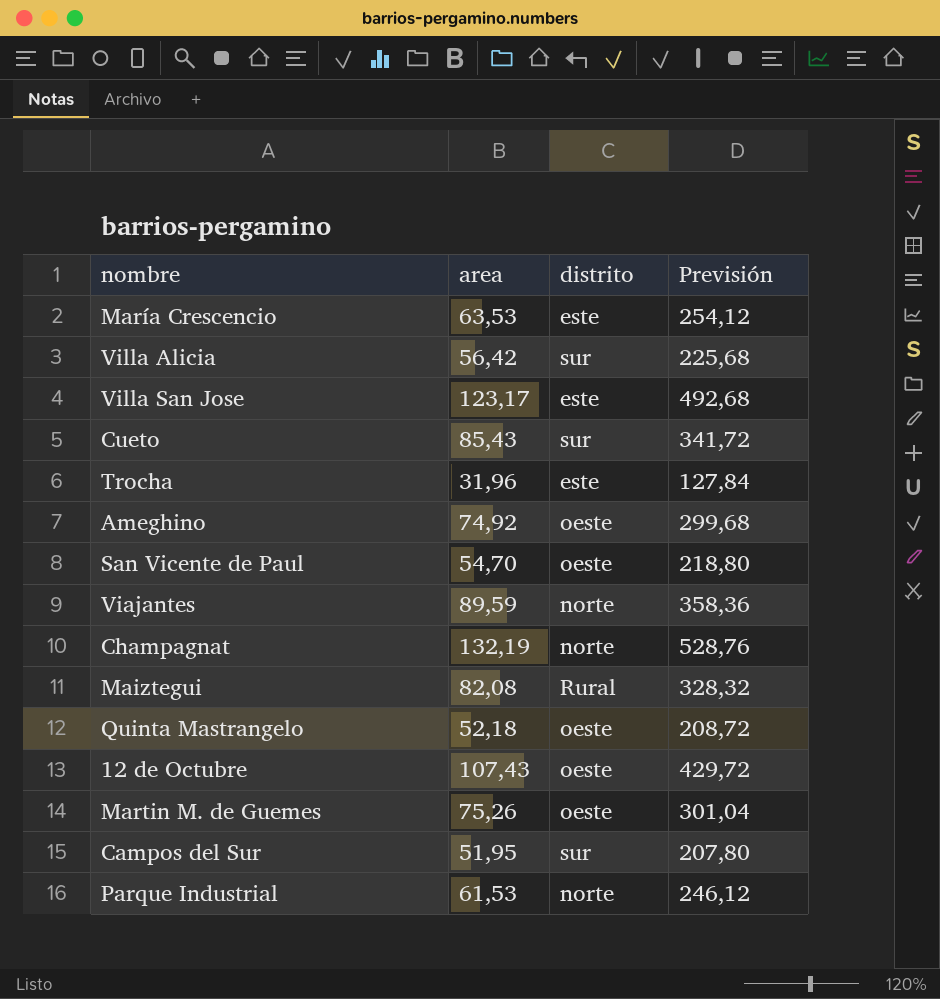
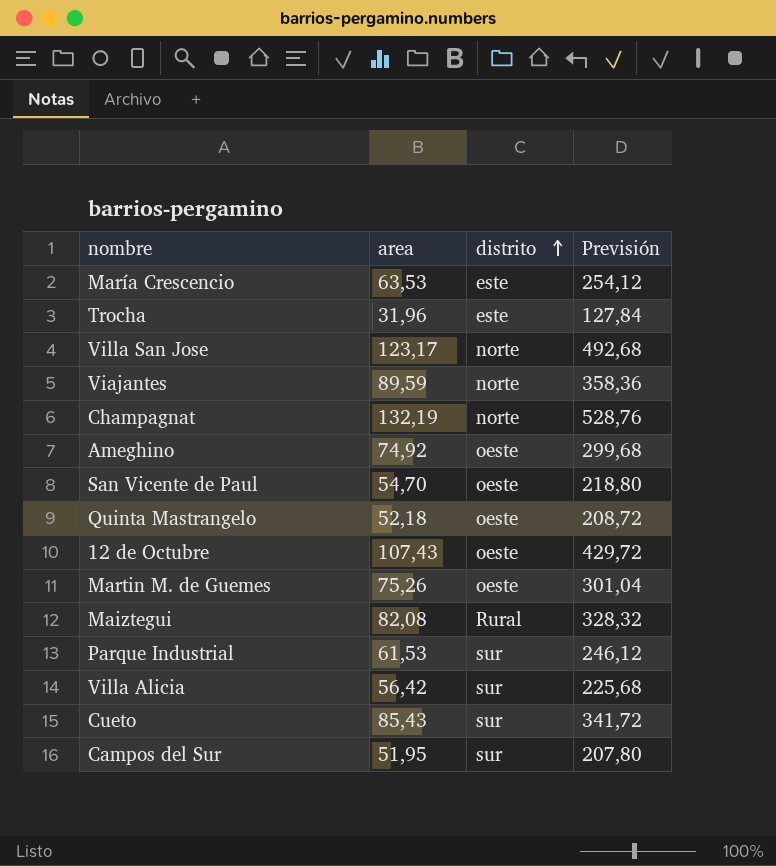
row order: none -> distrito ascending
Villa San Jose | distrito: este -> norte
Parque Industrial | distrito: norte -> sur

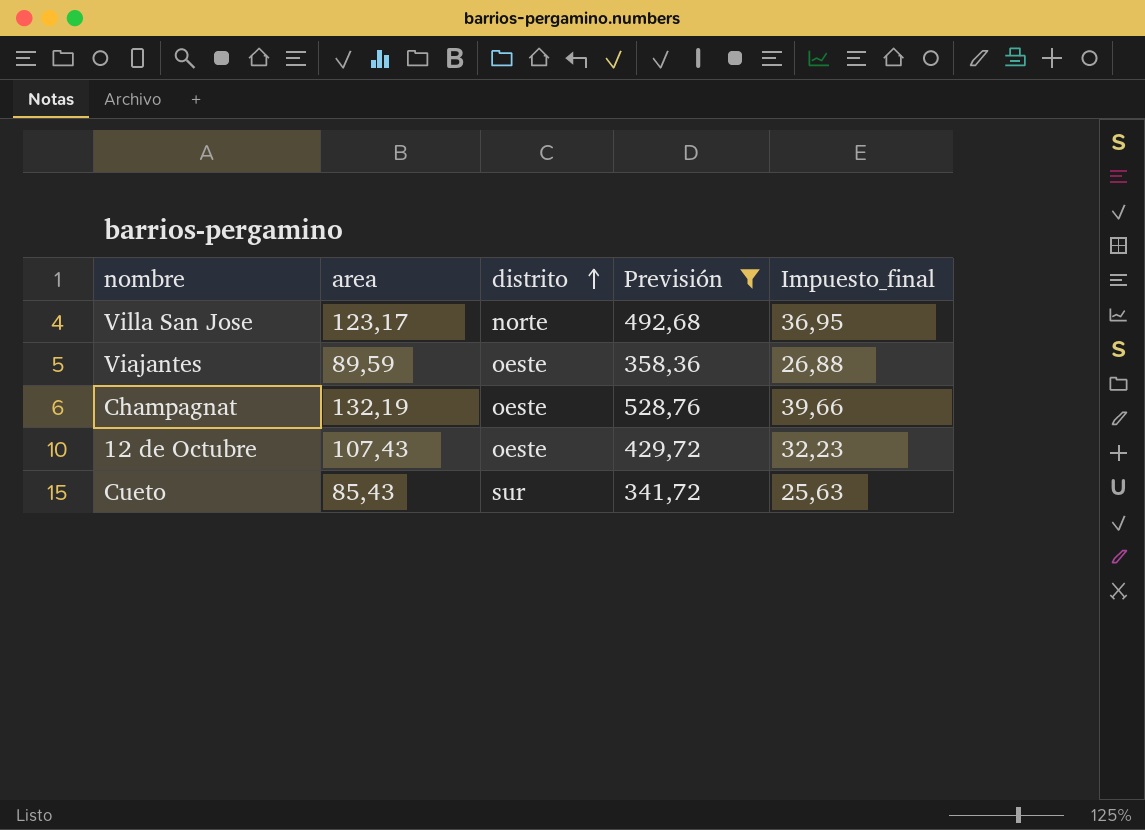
filter: none -> Previsión >= 341,72
column Impuesto_final | formula: none -> [area] * 0,3
Viajantes | distrito: norte -> oeste
Champagnat | distrito: norte -> oeste

